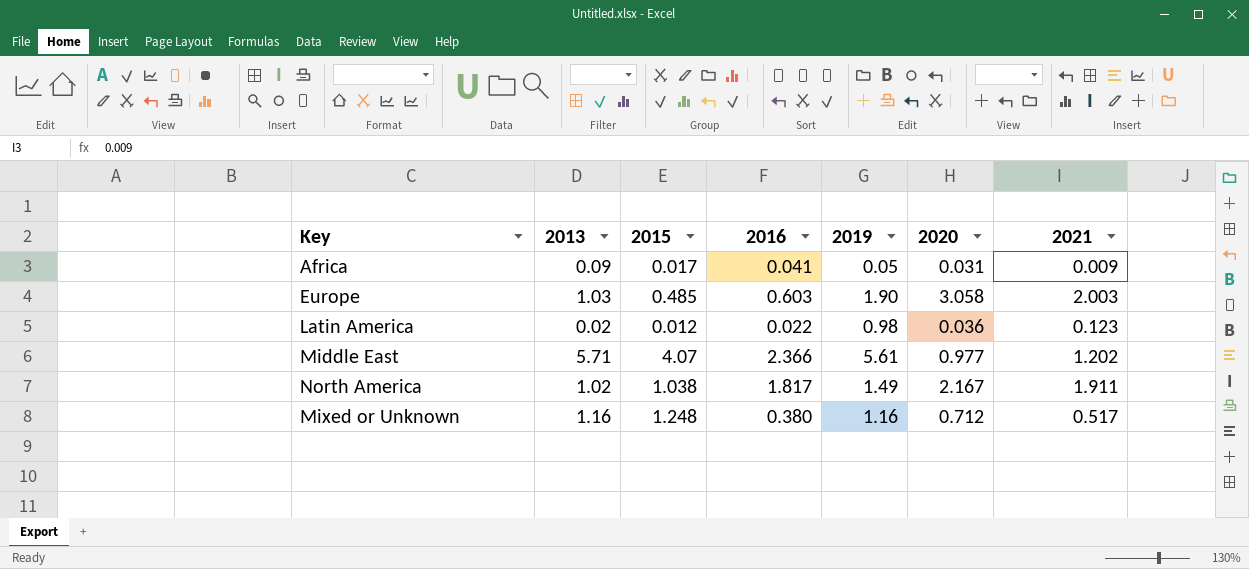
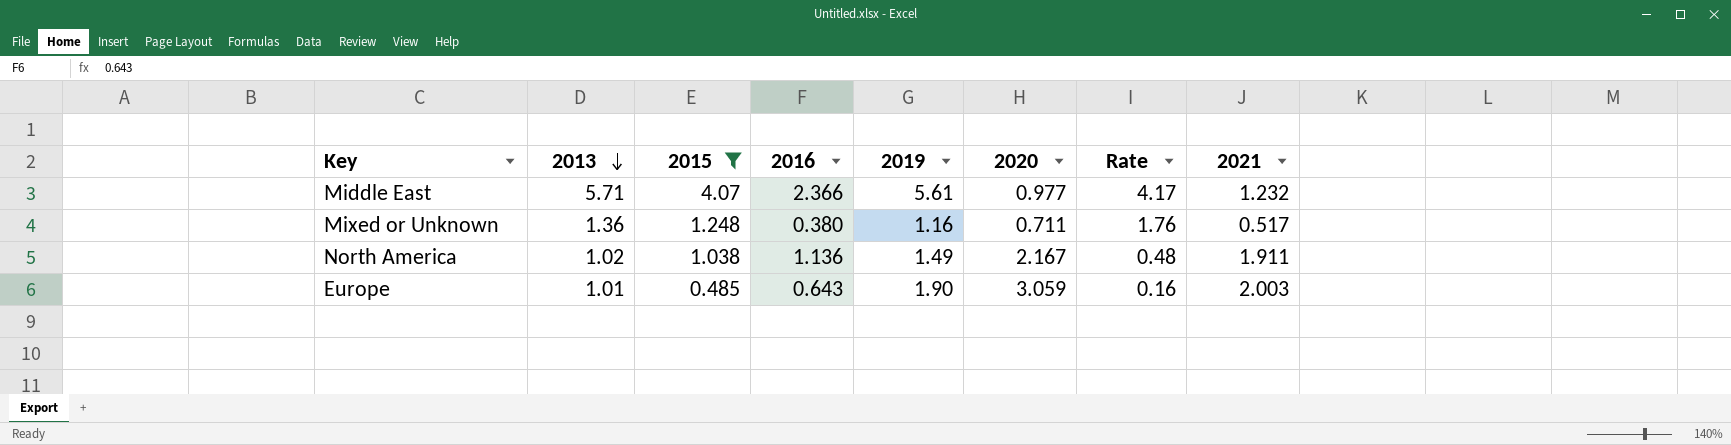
filter: none -> 2015 >= 0.485
row order: none -> 2013 descending
column Rate | formula: none -> [2015] / [2020]
Middle East | 2021: 1.202 -> 1.232
Mixed or Unknown | 2013: 1.16 -> 1.36
Mixed or Unknown | 2020: 0.712 -> 0.711
North America | 2016: 1.817 -> 1.136
Europe | 2013: 1.03 -> 1.01
Europe | 2016: 0.603 -> 0.643
Europe | 2020: 3.058 -> 3.059

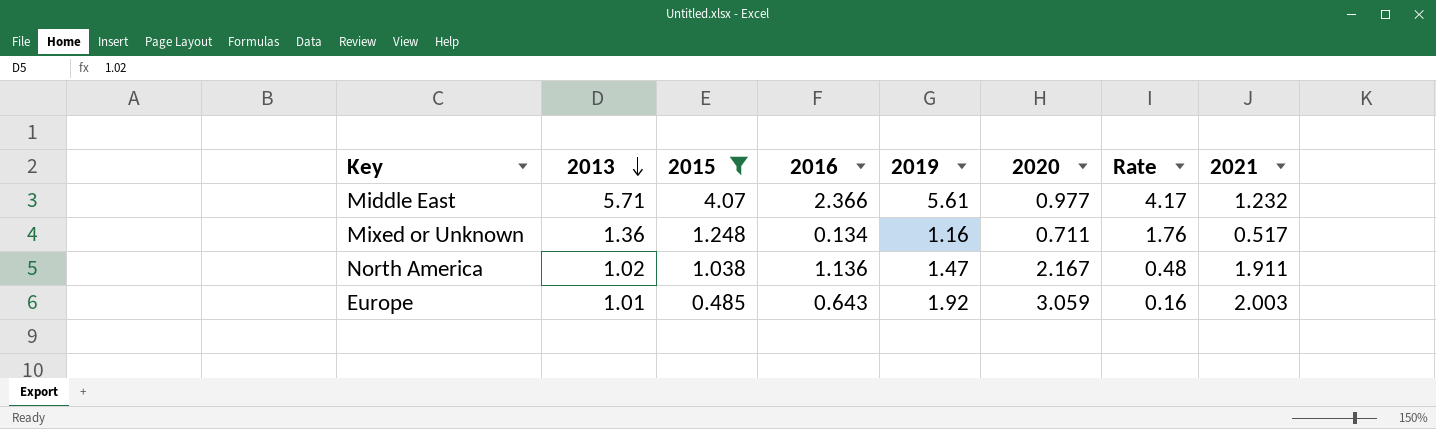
Mixed or Unknown | 2016: 0.380 -> 0.134
North America | 2019: 1.49 -> 1.47
Europe | 2019: 1.90 -> 1.92

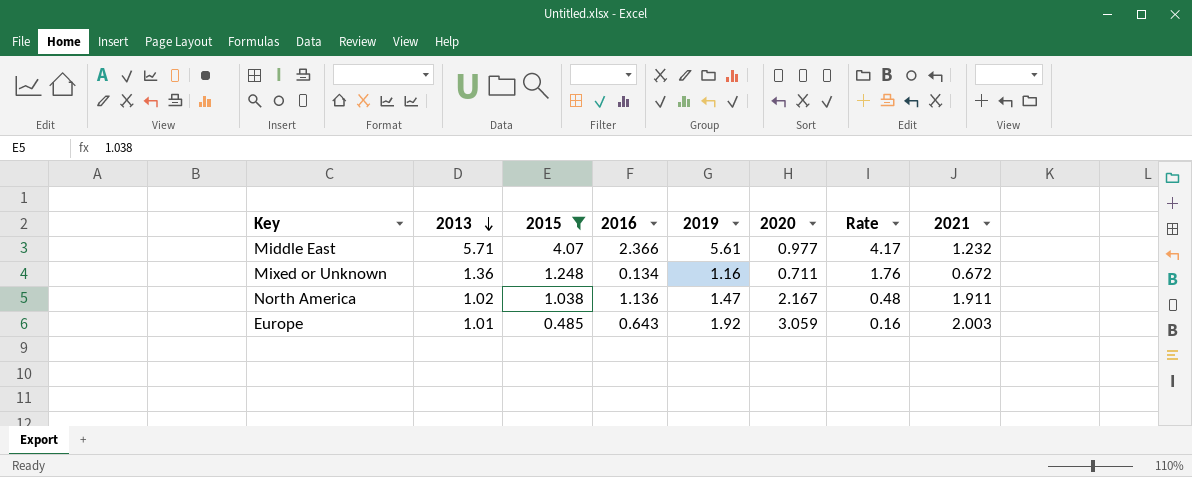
Mixed or Unknown | 2021: 0.517 -> 0.672

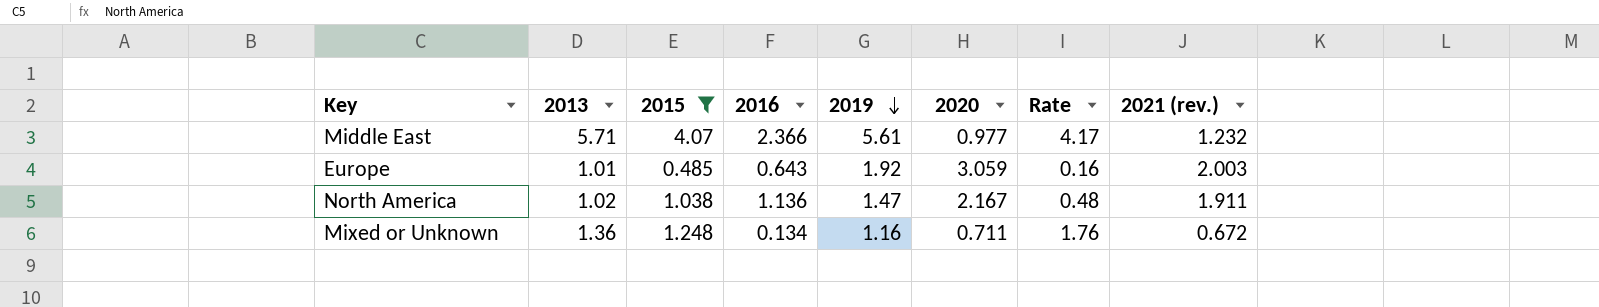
row order: 2013 descending -> 2019 descending
column name: 2021 -> 2021 (rev.)

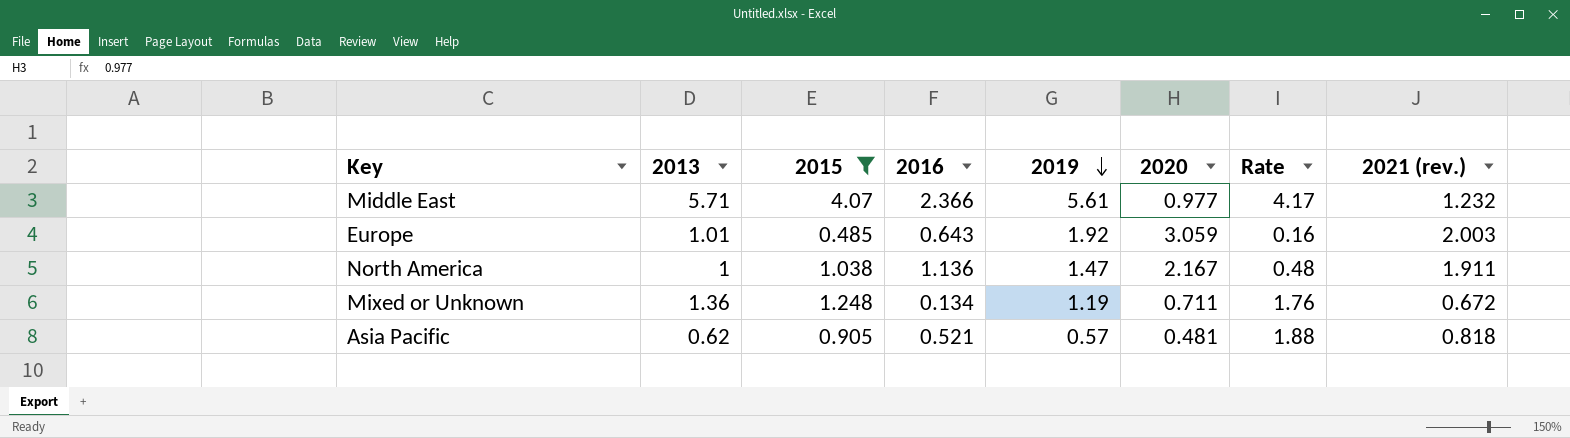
North America | 2013: 1.02 -> 1
Mixed or Unknown | 2019: 1.16 -> 1.19
row Asia Pacific: none -> 0.62 | 0.905 | 0.521 | 0.57 | 0.481 | 1.88 | 0.818

